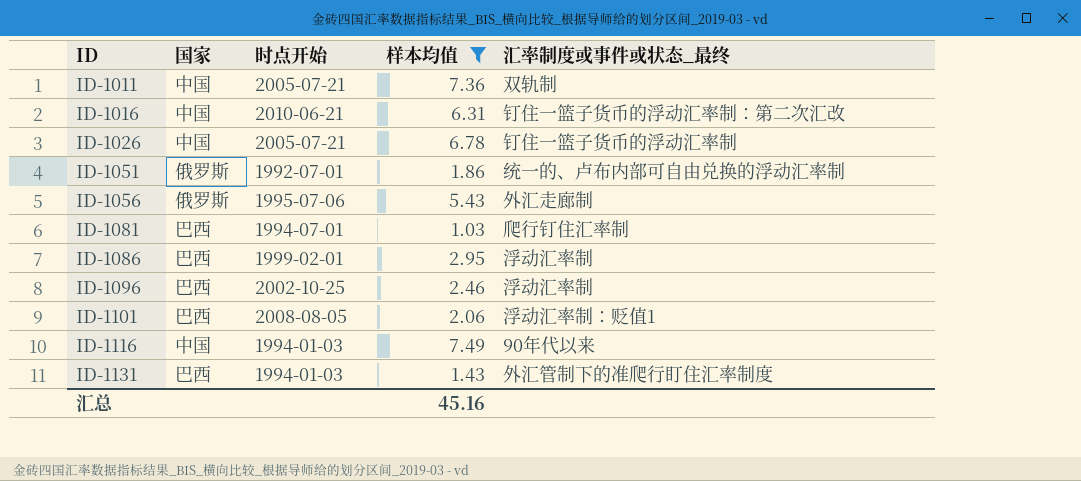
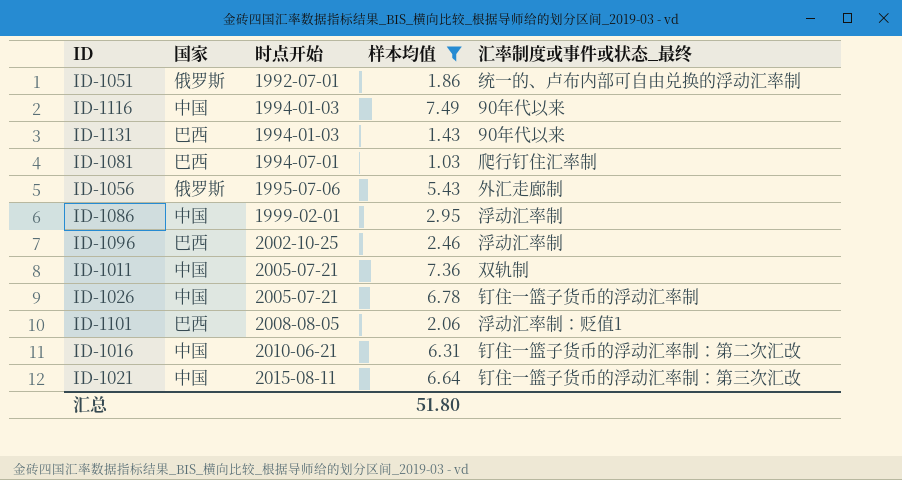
row order: ID ascending -> 时点开始 ascending
ID-1131 | 汇率制度或事件或状态_最终: 外汇管制下的准爬行盯住汇率制度 -> 90年代以来
ID-1086 | 国家: 巴西 -> 中国
row ID-1021: none -> 中国 | 2015-08-11 | 6.64 | 钉住一篮子货币的浮动汇率制：第三次汇改
汇总 | 样本均值: 45.16 -> 51.80

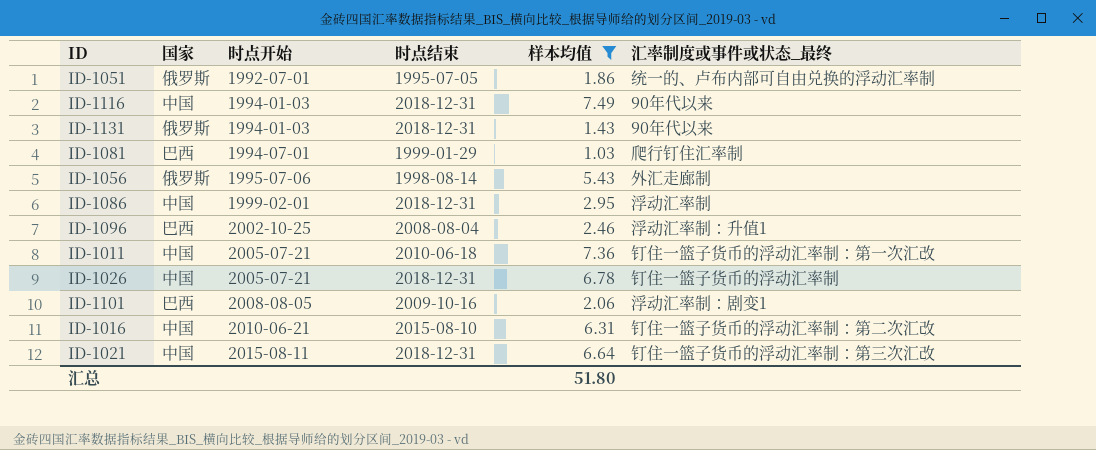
column 时点结束 | position: none -> 4
ID-1131 | 国家: 巴西 -> 俄罗斯
ID-1096 | 汇率制度或事件或状态_最终: 浮动汇率制 -> 浮动汇率制：升值1
ID-1011 | 汇率制度或事件或状态_最终: 双轨制 -> 钉住一篮子货币的浮动汇率制：第一次汇改
ID-1101 | 汇率制度或事件或状态_最终: 浮动汇率制：贬值1 -> 浮动汇率制：剧变1

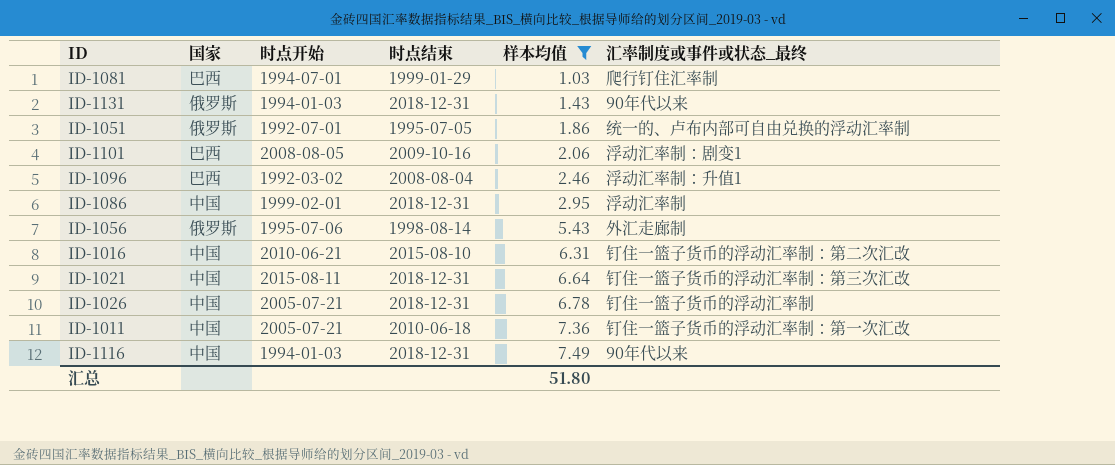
row order: 时点开始 ascending -> 样本均值 ascending
ID-1096 | 时点开始: 2002-10-25 -> 1992-03-02

